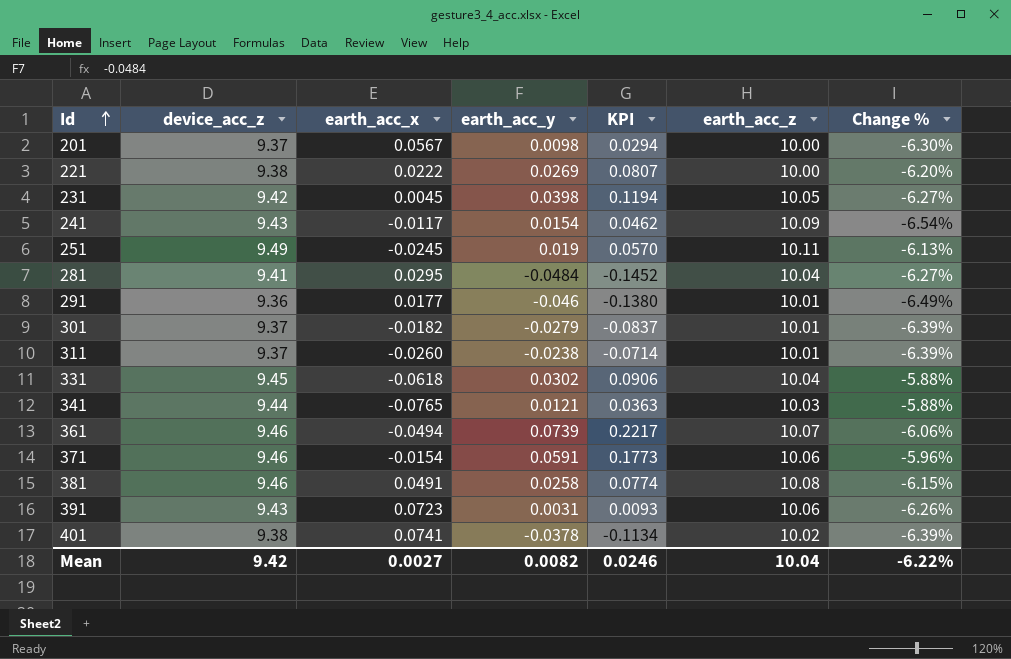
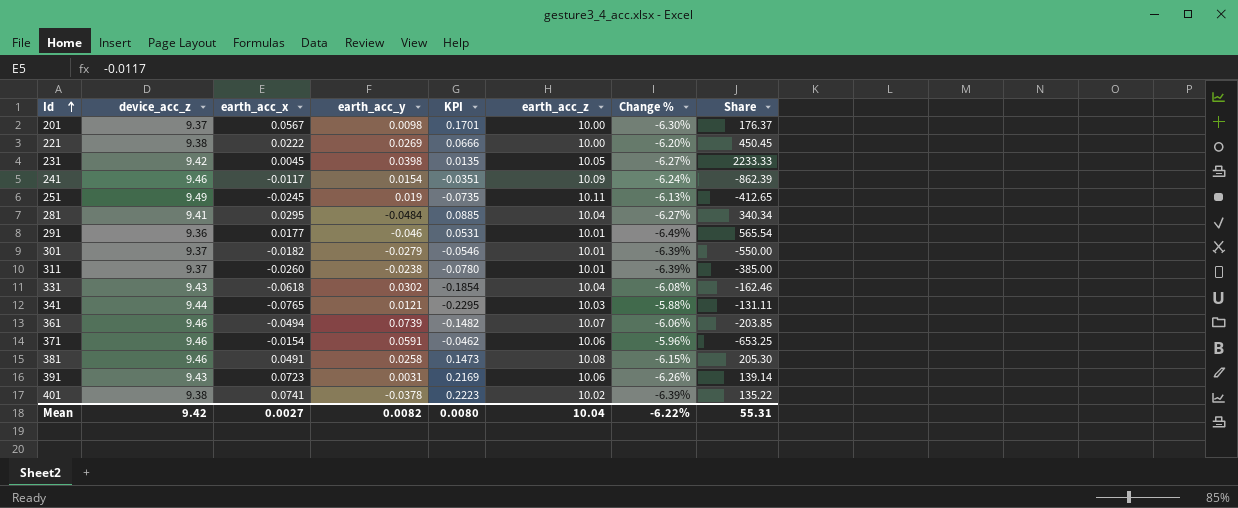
column KPI | formula: [earth_acc_y] * 3 -> [earth_acc_x] * 3
column Share | formula: none -> [earth_acc_z] / [earth_acc_x]
241 | device_acc_z: 9.43 -> 9.46
241 | Change %: -6.54% -> -6.24%
331 | device_acc_z: 9.45 -> 9.43
331 | Change %: -5.88% -> -6.08%
Mean | KPI: 0.0246 -> 0.0080

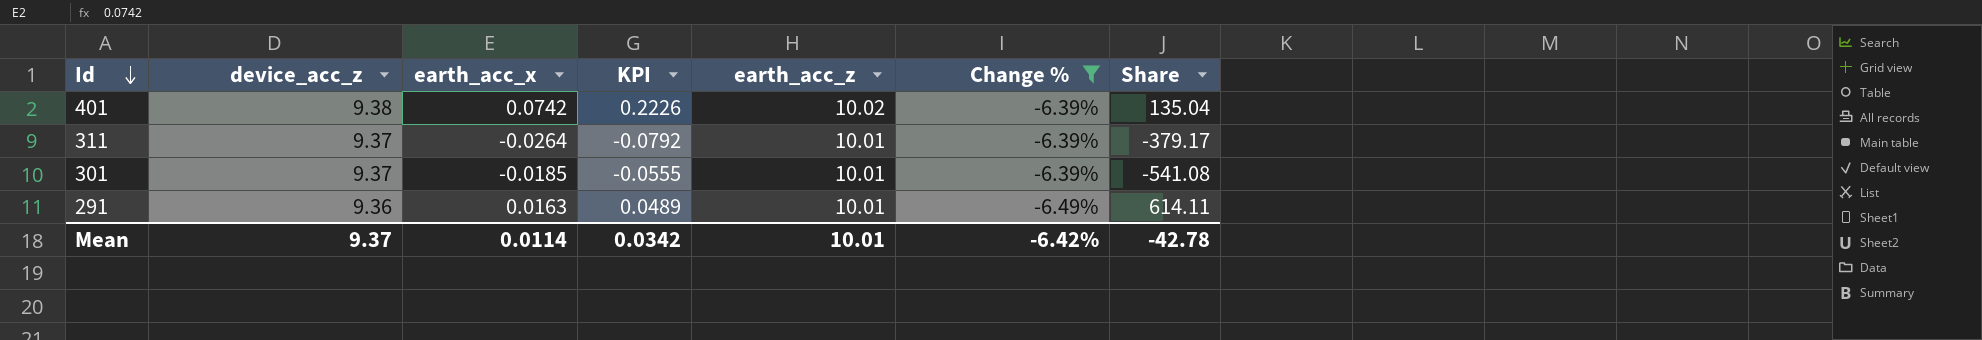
filter: none -> Change % <= -6.39%
row order: Id ascending -> Id descending
column earth_acc_y | position: 4 -> none
401 | earth_acc_x: 0.0741 -> 0.0742
401 | KPI: 0.2223 -> 0.2226
401 | Share: 135.22 -> 135.04
311 | earth_acc_x: -0.0260 -> -0.0264
311 | KPI: -0.0780 -> -0.0792
311 | Share: -385.00 -> -379.17
301 | earth_acc_x: -0.0182 -> -0.0185
301 | KPI: -0.0546 -> -0.0555
301 | Share: -550.00 -> -541.08
291 | earth_acc_x: 0.0177 -> 0.0163
291 | KPI: 0.0531 -> 0.0489
291 | Share: 565.54 -> 614.11
Mean | device_acc_z: 9.42 -> 9.37
Mean | earth_acc_x: 0.0027 -> 0.0114
Mean | KPI: 0.0080 -> 0.0342
Mean | earth_acc_z: 10.04 -> 10.01
Mean | Change %: -6.22% -> -6.42%
Mean | Share: 55.31 -> -42.78

